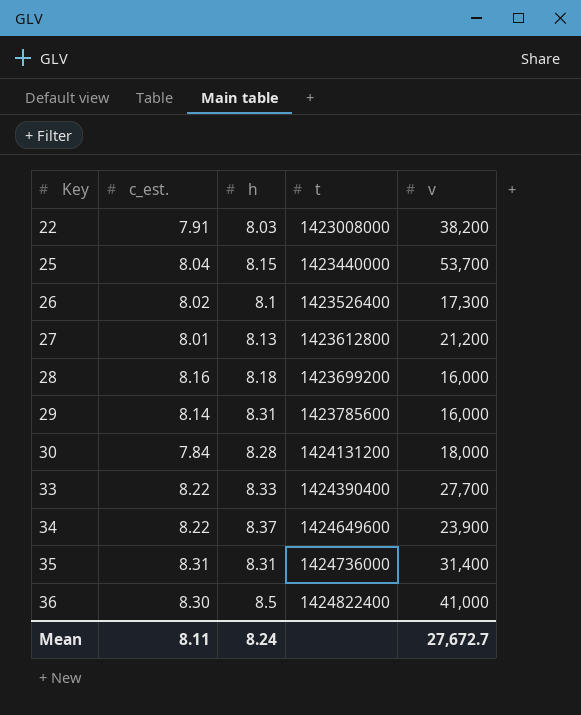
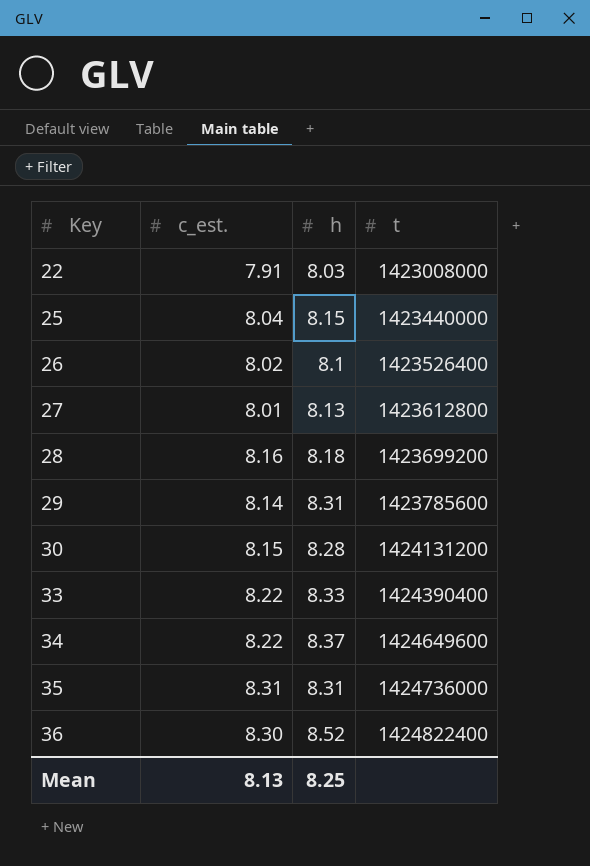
column v | position: 5 -> none
30 | c_est.: 7.84 -> 8.15
36 | h: 8.5 -> 8.52
Mean | c_est.: 8.11 -> 8.13
Mean | h: 8.24 -> 8.25

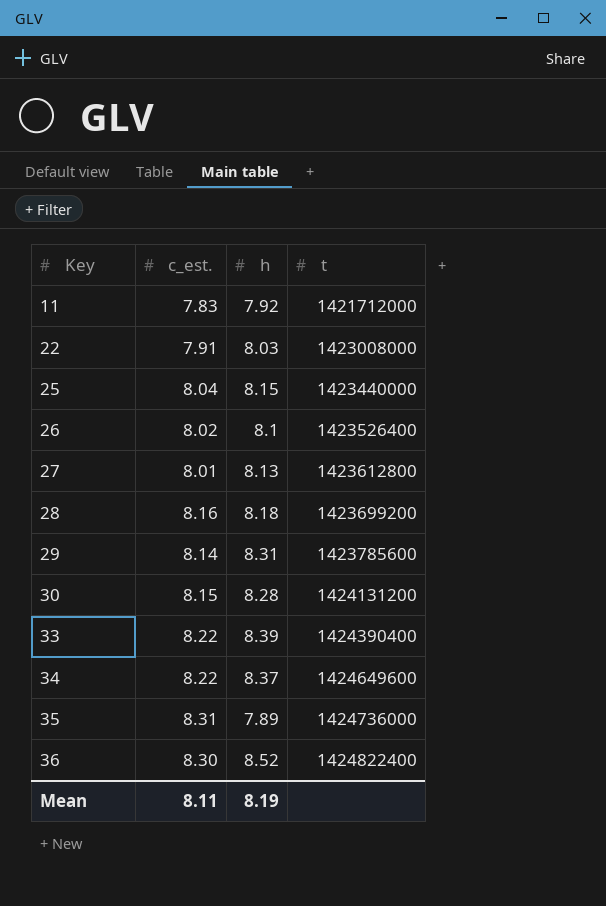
row 11: none -> 7.83 | 7.92 | 1421712000
33 | h: 8.33 -> 8.39
35 | h: 8.31 -> 7.89
Mean | c_est.: 8.13 -> 8.11
Mean | h: 8.25 -> 8.19

